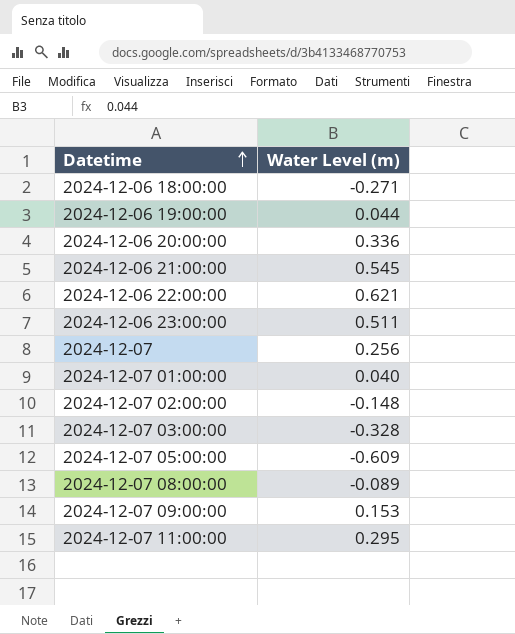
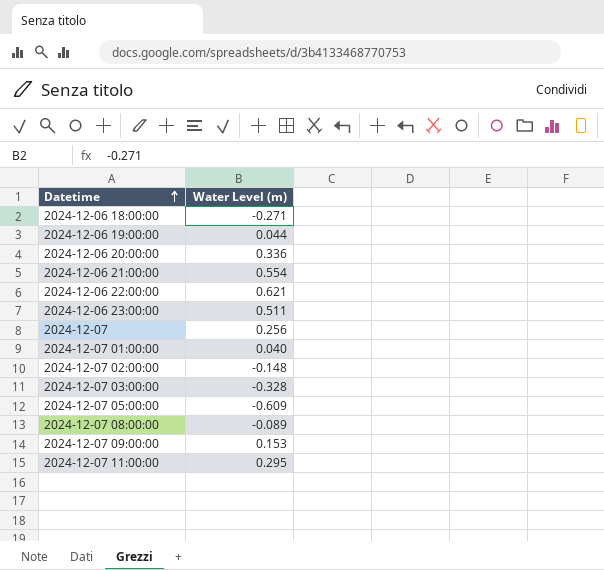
2024-12-06 21:00:00 | Water Level (m): 0.545 -> 0.554

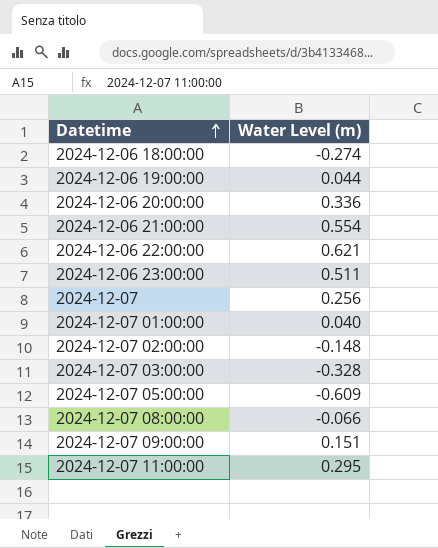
2024-12-06 18:00:00 | Water Level (m): -0.271 -> -0.274
2024-12-07 08:00:00 | Water Level (m): -0.089 -> -0.066
2024-12-07 09:00:00 | Water Level (m): 0.153 -> 0.151

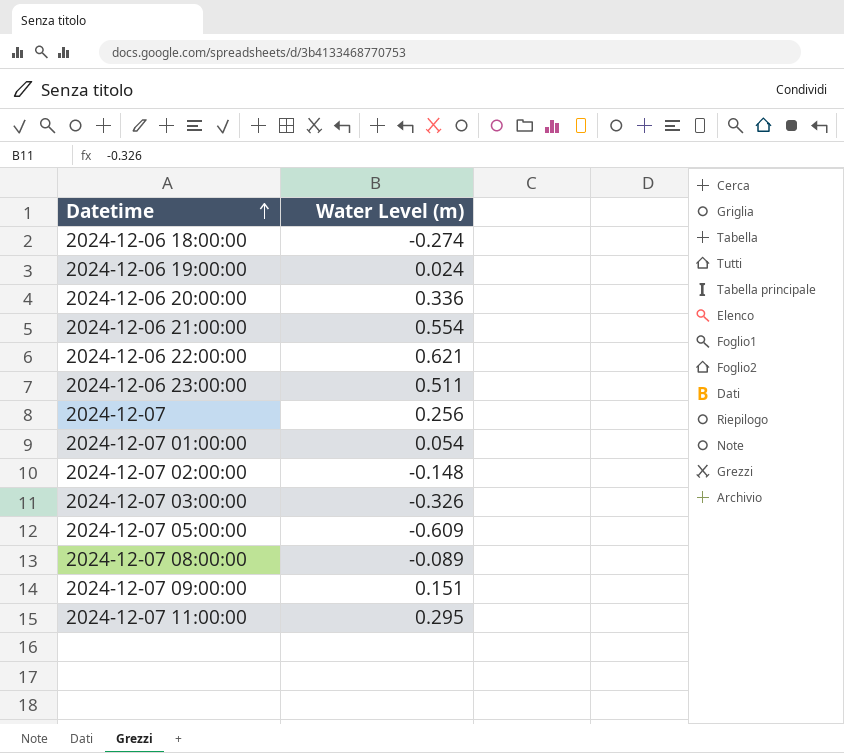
2024-12-06 19:00:00 | Water Level (m): 0.044 -> 0.024
2024-12-07 01:00:00 | Water Level (m): 0.040 -> 0.054
2024-12-07 03:00:00 | Water Level (m): -0.328 -> -0.326
2024-12-07 08:00:00 | Water Level (m): -0.066 -> -0.089

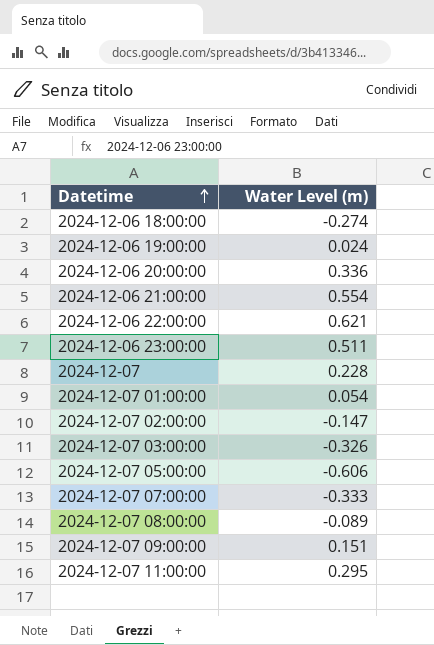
2024-12-07 | Water Level (m): 0.256 -> 0.228
2024-12-07 02:00:00 | Water Level (m): -0.148 -> -0.147
2024-12-07 05:00:00 | Water Level (m): -0.609 -> -0.606
row 2024-12-07 07:00:00: none -> -0.333

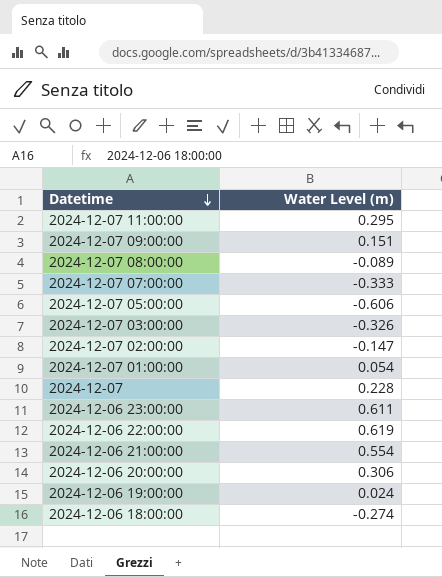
row order: Datetime ascending -> Datetime descending
2024-12-06 23:00:00 | Water Level (m): 0.511 -> 0.611
2024-12-06 22:00:00 | Water Level (m): 0.621 -> 0.619
2024-12-06 20:00:00 | Water Level (m): 0.336 -> 0.306

